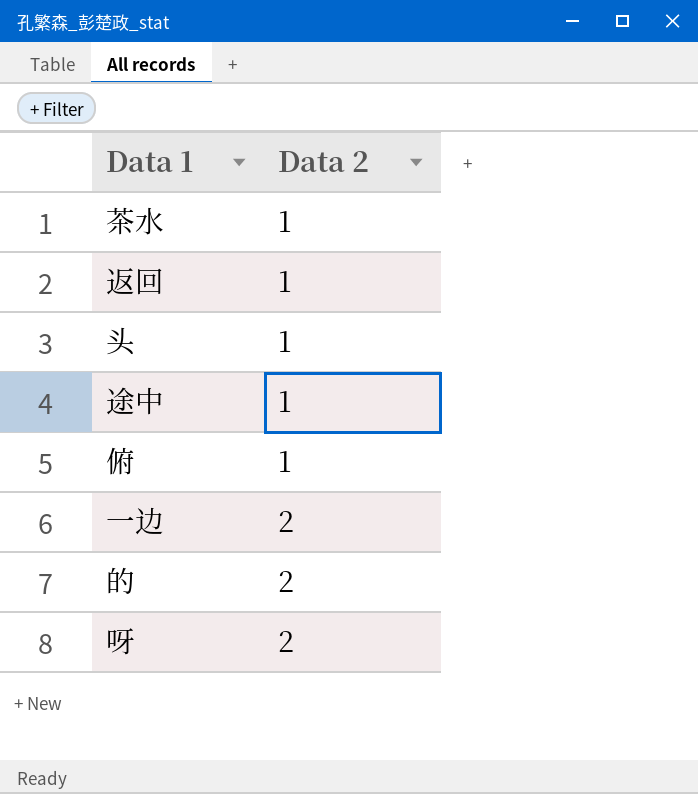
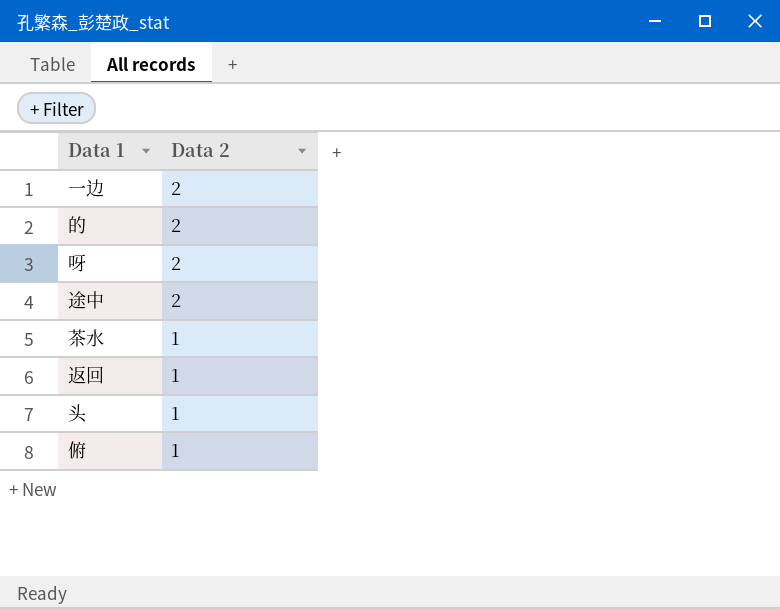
row order: Data 2 ascending -> Data 2 descending
途中 | Data 2: 1 -> 2

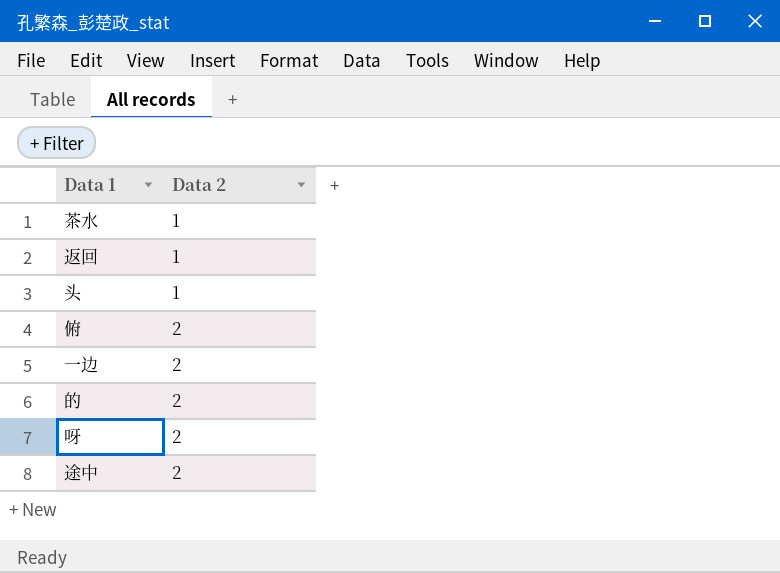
row order: Data 2 descending -> Data 2 ascending
俯 | Data 2: 1 -> 2

